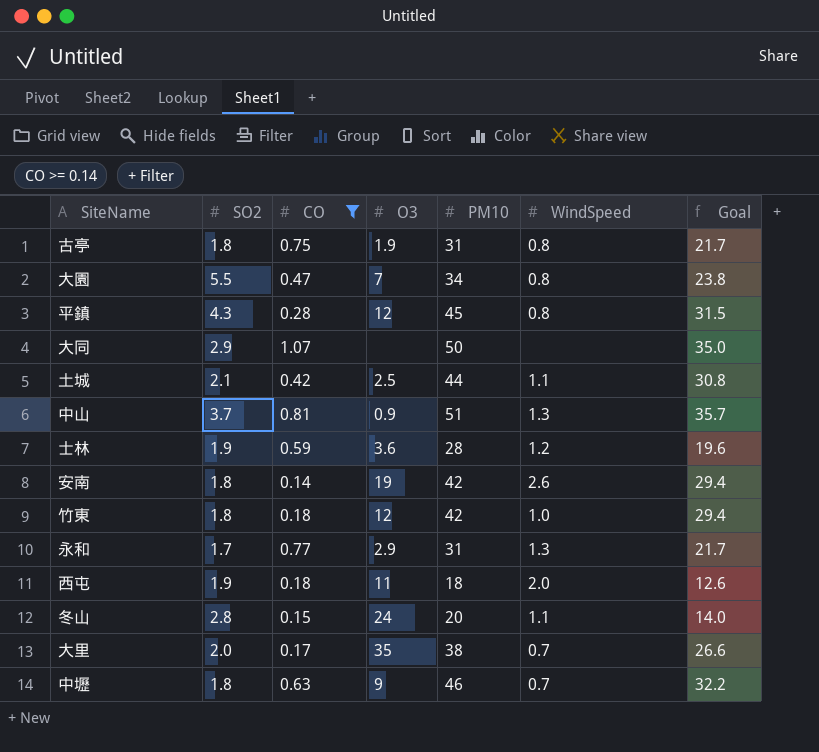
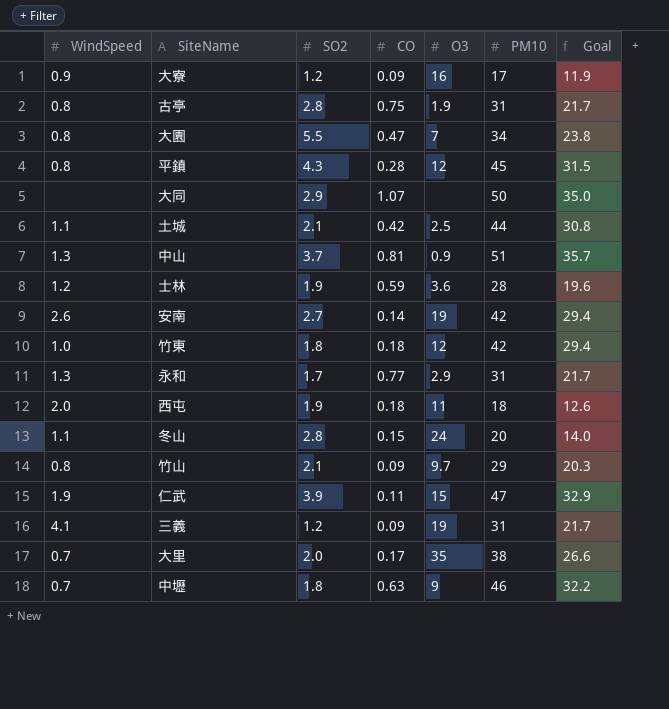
filter: CO >= 0.14 -> none
column WindSpeed | position: 6 -> 1
古亭 | SO2: 1.8 -> 2.8
安南 | SO2: 1.8 -> 2.7

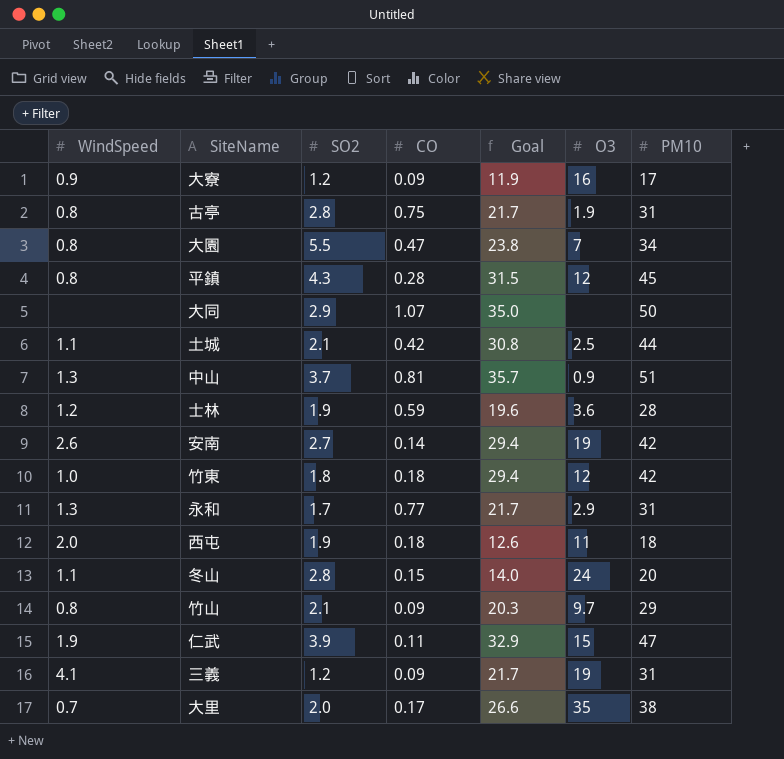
column Goal | position: 7 -> 5
row 中壢: 0.7 | 1.8 | 0.63 | 9 | 46 | 32.2 -> none

